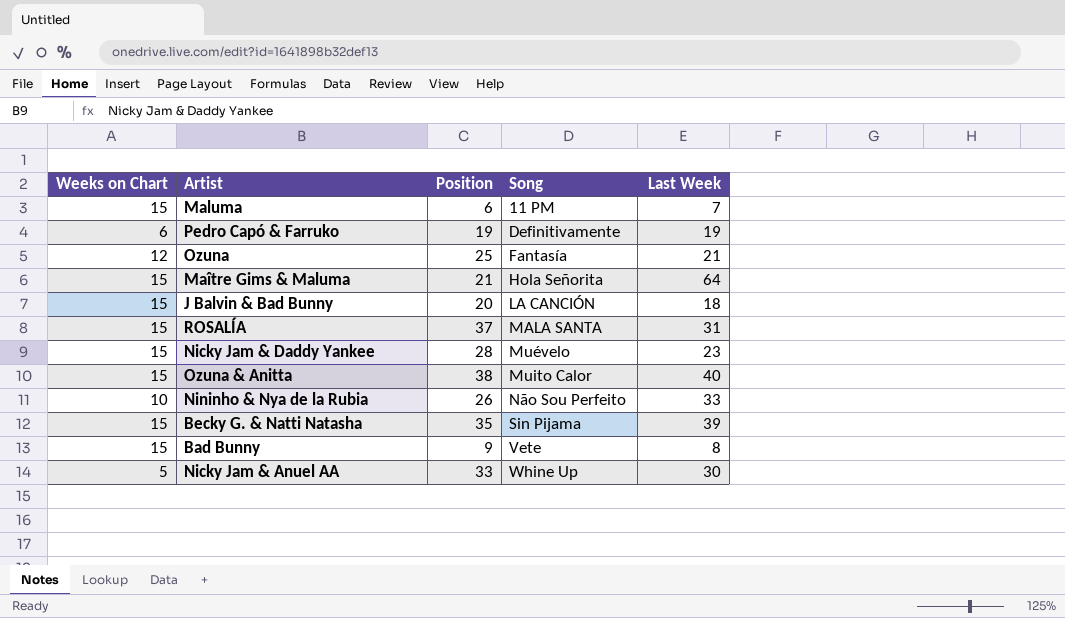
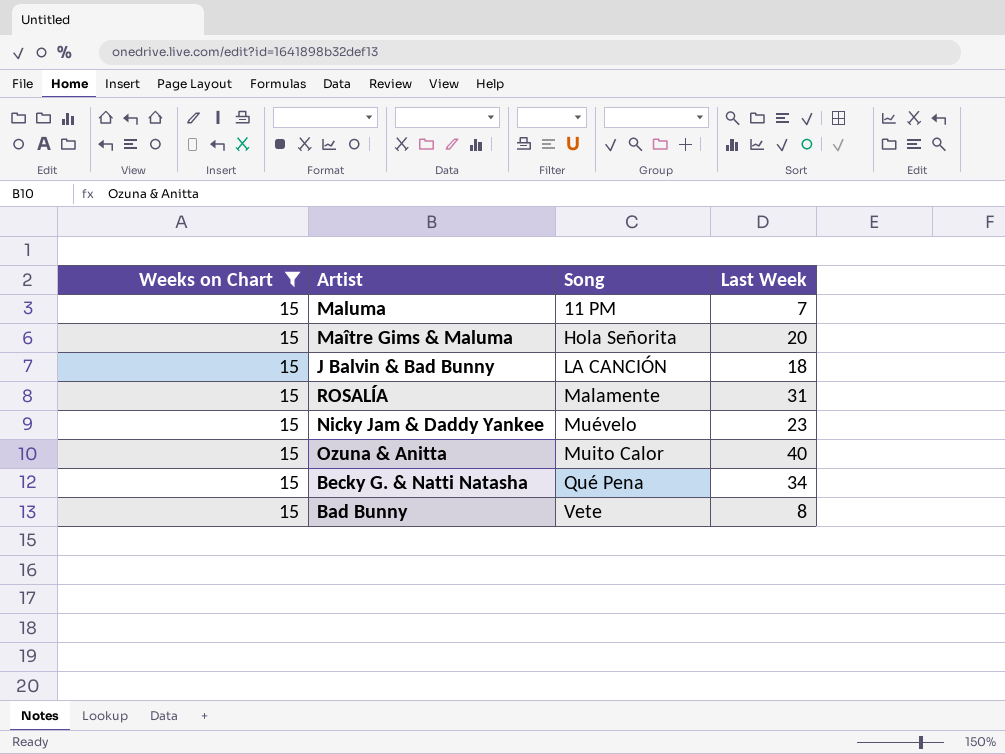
filter: none -> Weeks on Chart = 15
column Position | position: 3 -> none
Maître Gims & Maluma | Last Week: 64 -> 20
ROSALÍA | Song: MALA SANTA -> Malamente
Becky G. & Natti Natasha | Song: Sin Pijama -> Qué Pena
Becky G. & Natti Natasha | Last Week: 39 -> 34

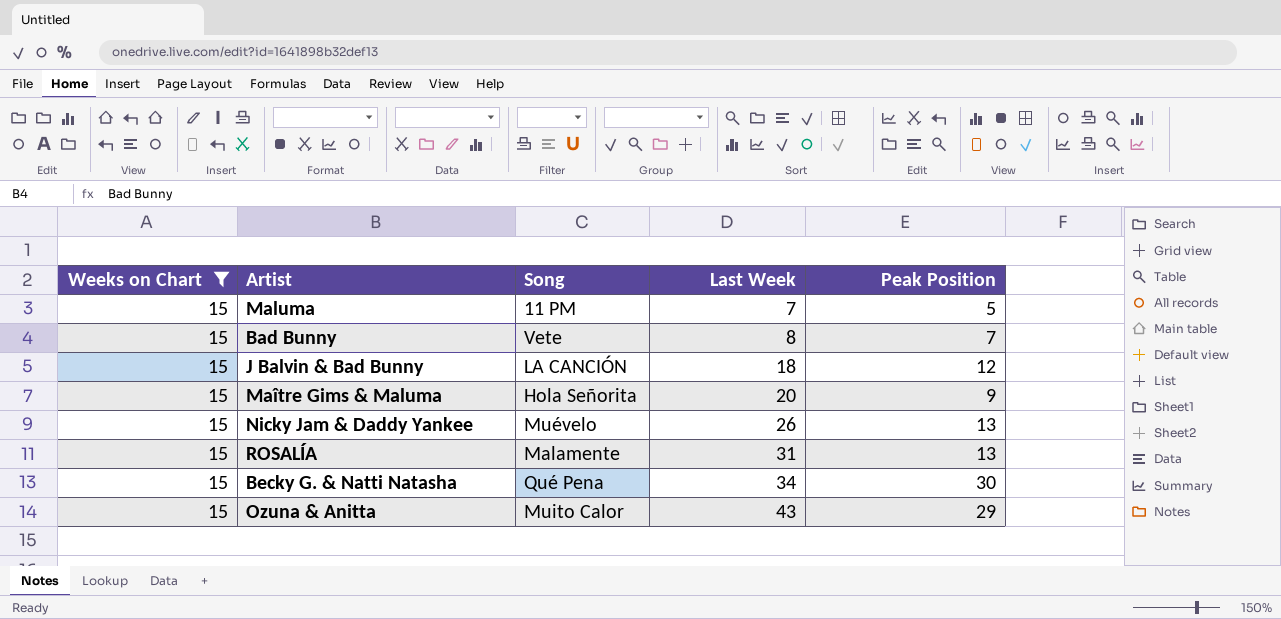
row order: Song ascending -> Last Week ascending
column Peak Position | position: none -> 5
Nicky Jam & Daddy Yankee | Last Week: 23 -> 26
Ozuna & Anitta | Last Week: 40 -> 43

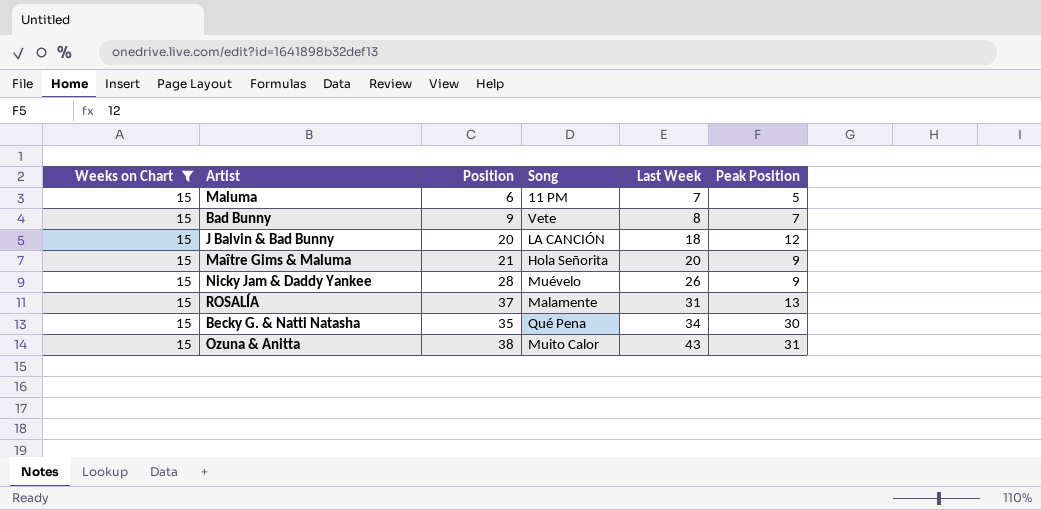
column Position | position: none -> 3
Nicky Jam & Daddy Yankee | Peak Position: 13 -> 9
Ozuna & Anitta | Peak Position: 29 -> 31

